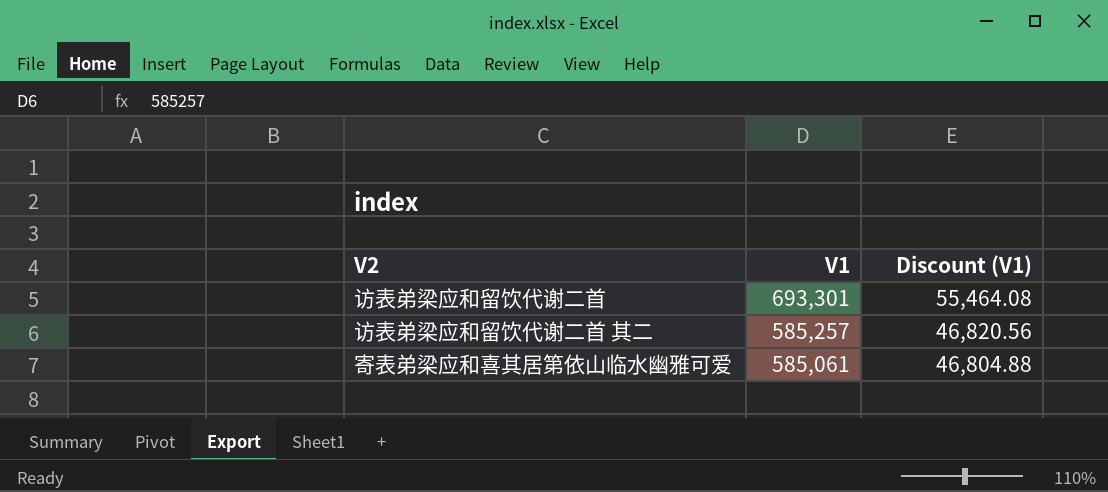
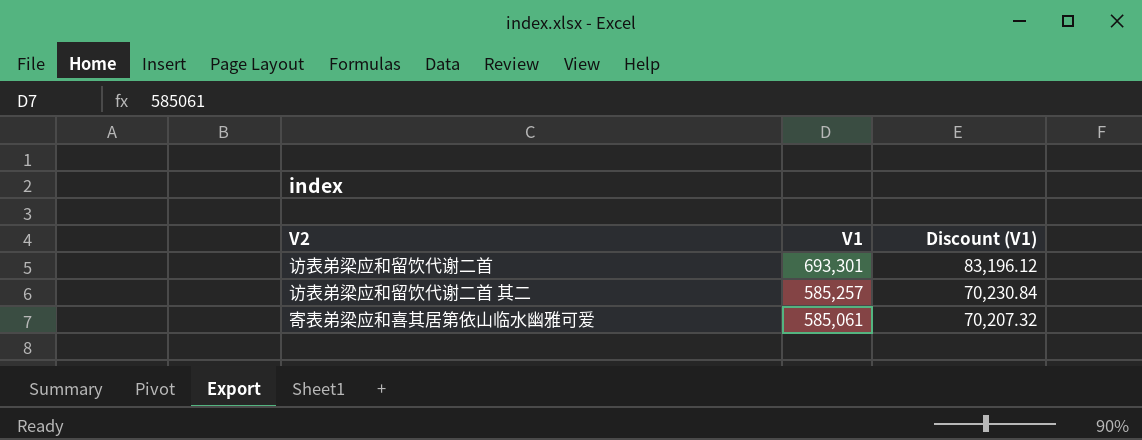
column Discount (V1) | formula: [V1] * 0.08 -> [V1] * 0.12

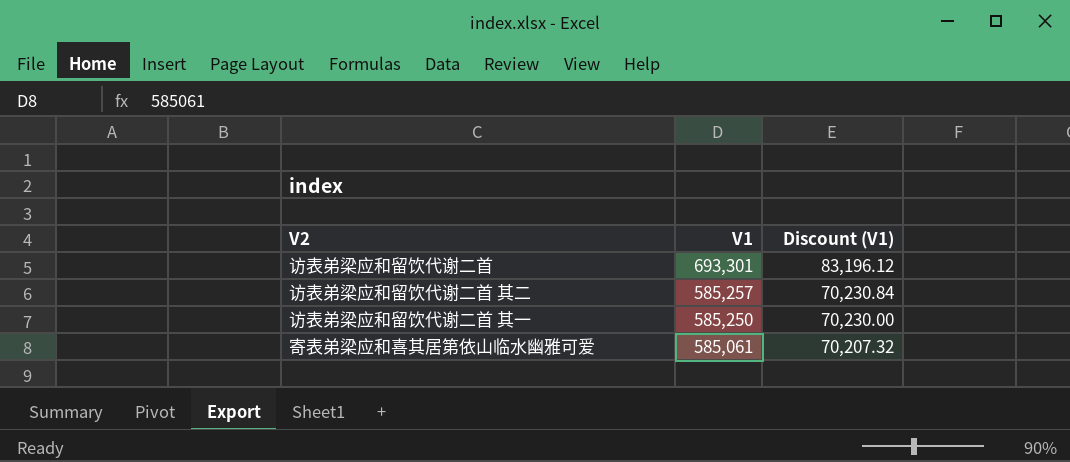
row 访表弟梁应和留饮代谢二首 其一: none -> 585,250 | 70,230.00

